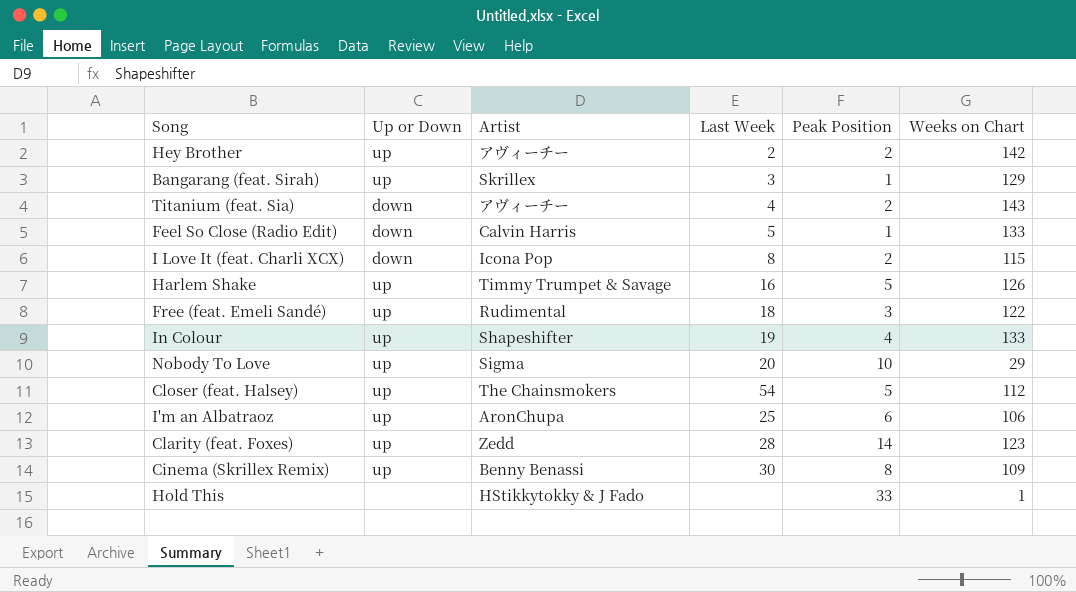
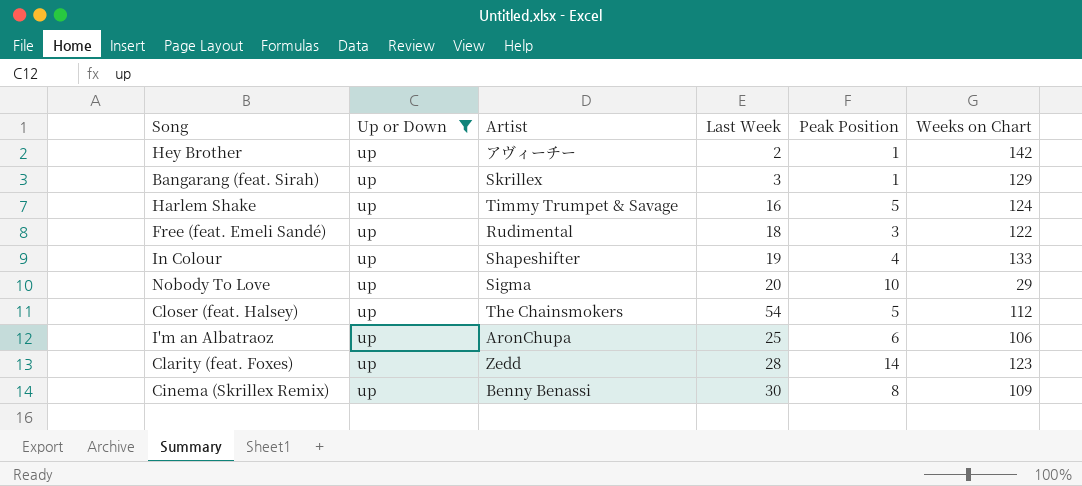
filter: none -> Up or Down = up
Hey Brother | Peak Position: 2 -> 1
Harlem Shake | Weeks on Chart: 126 -> 124

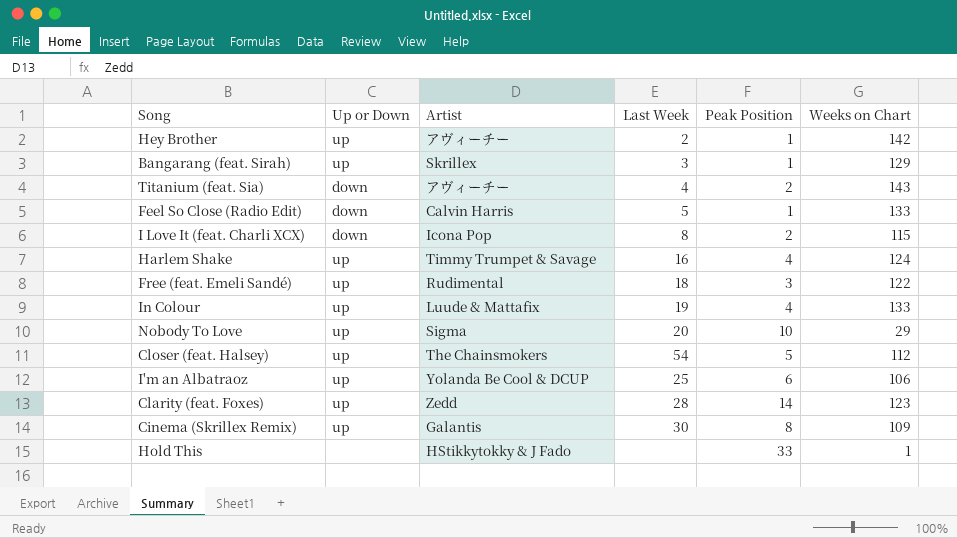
filter: Up or Down = up -> none
Harlem Shake | Peak Position: 5 -> 4
In Colour | Artist: Shapeshifter -> Luude & Mattafix
I'm an Albatraoz | Artist: AronChupa -> Yolanda Be Cool & DCUP
Cinema (Skrillex Remix) | Artist: Benny Benassi -> Galantis

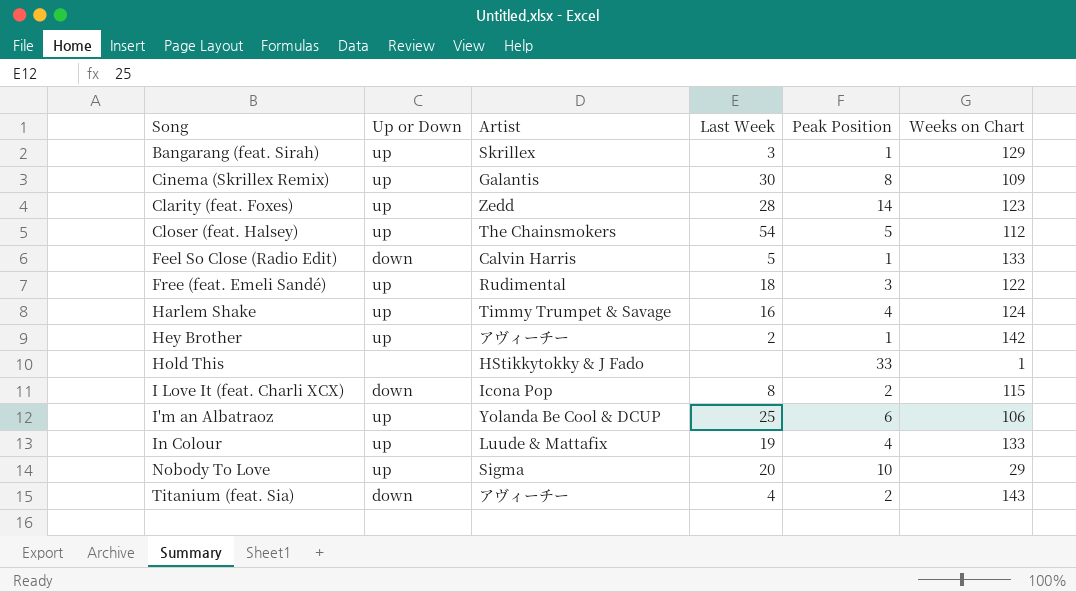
row order: none -> Song ascending

